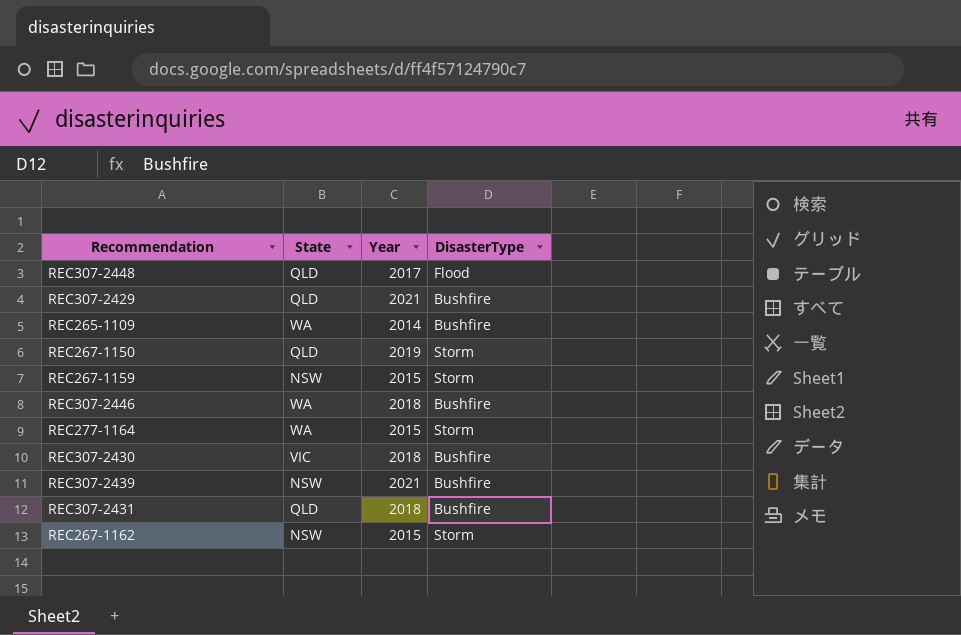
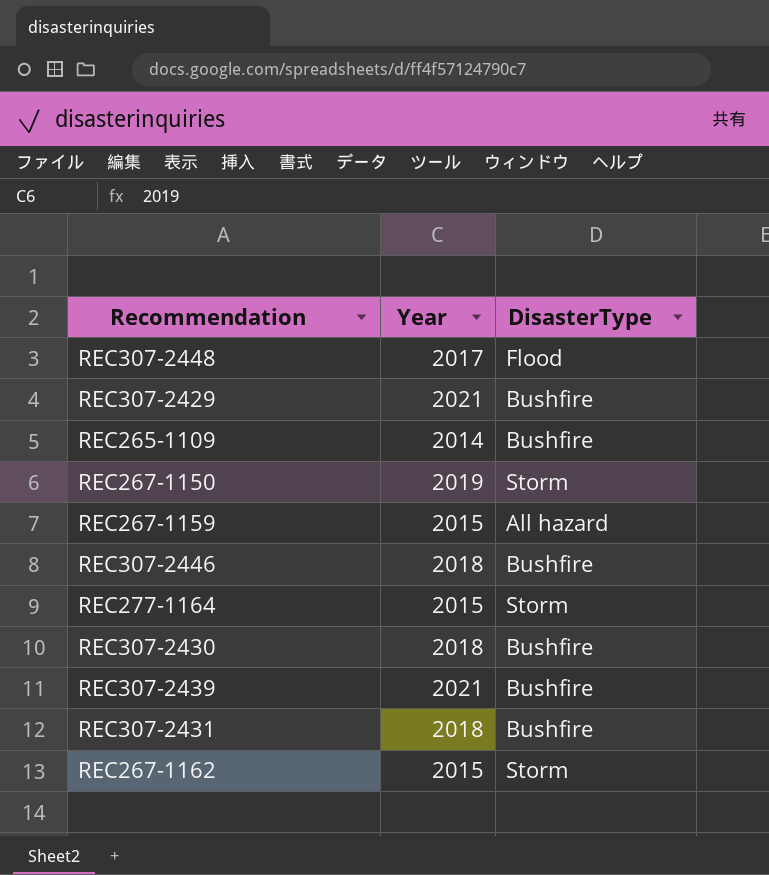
column State | position: 2 -> none
REC267-1159 | DisasterType: Storm -> All hazard

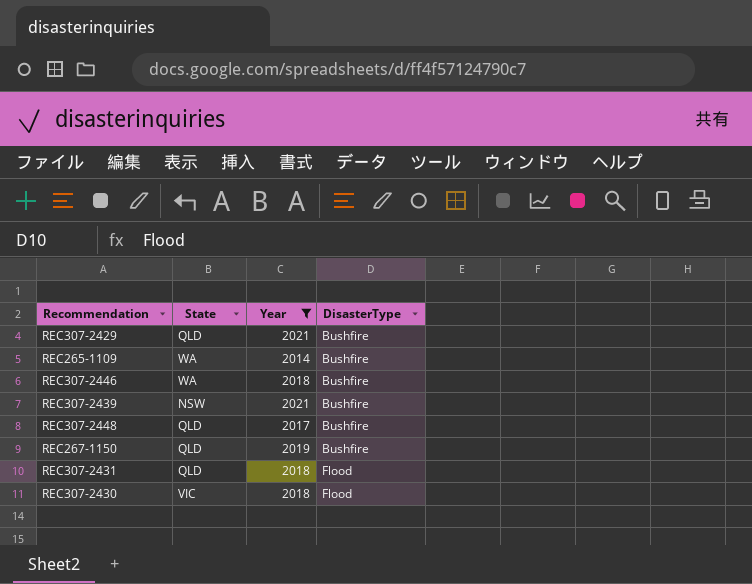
filter: none -> Year != 2015
row order: none -> DisasterType ascending
column State | position: none -> 2
REC307-2448 | DisasterType: Flood -> Bushfire
REC267-1150 | DisasterType: Storm -> Bushfire
REC307-2431 | DisasterType: Bushfire -> Flood
REC307-2430 | DisasterType: Bushfire -> Flood

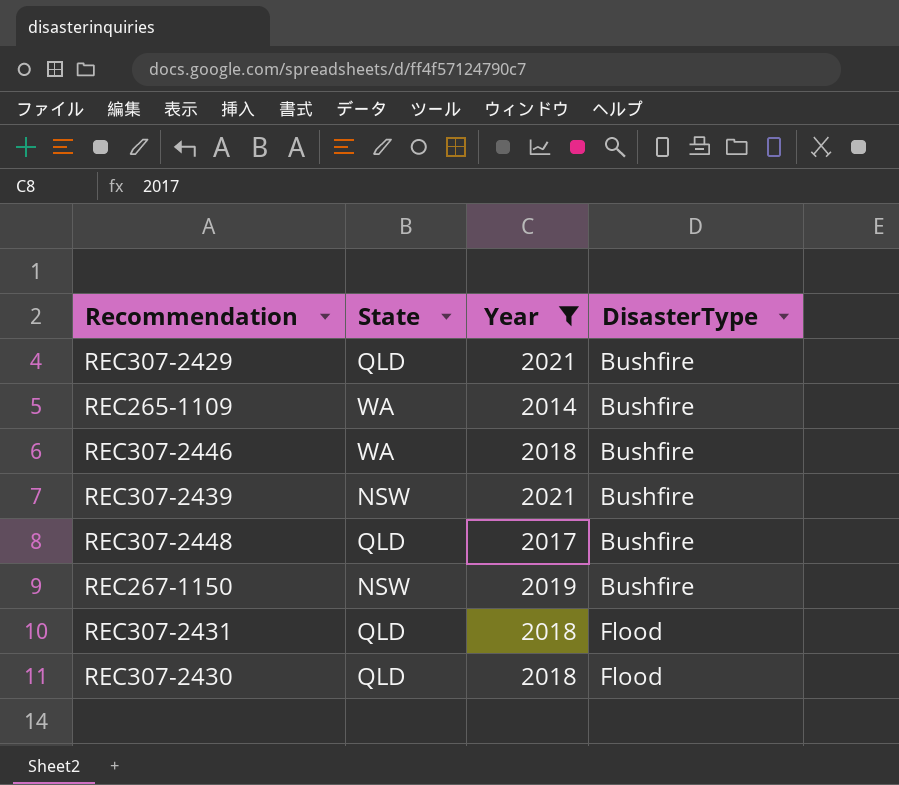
REC267-1150 | State: QLD -> NSW
REC307-2430 | State: VIC -> QLD

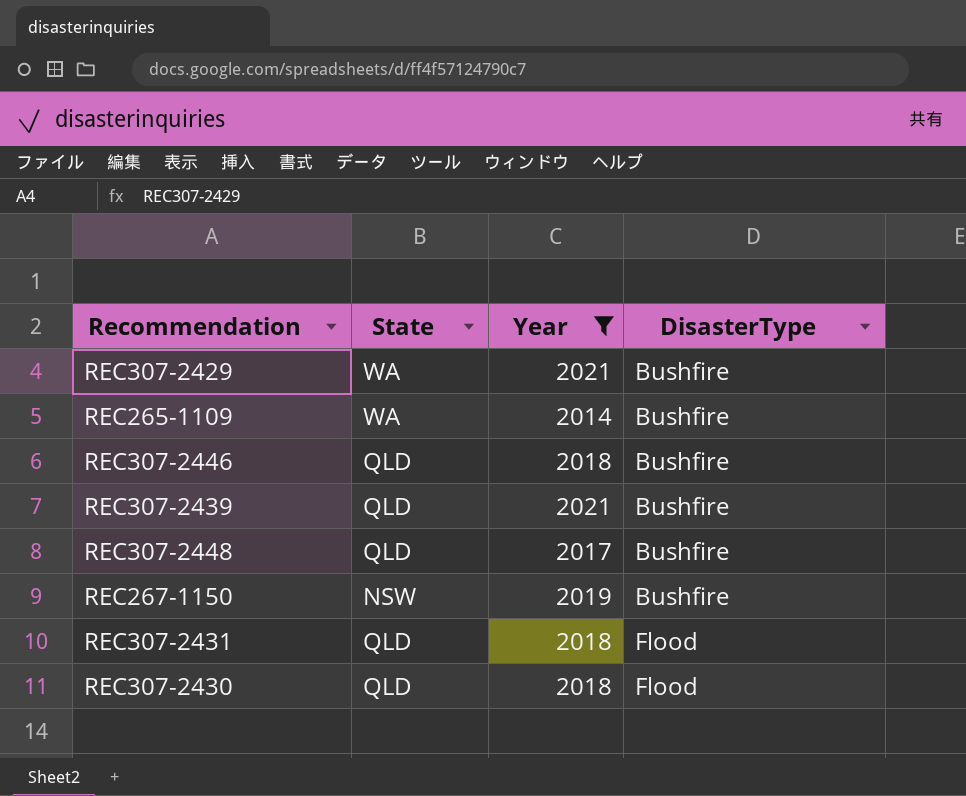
REC307-2429 | State: QLD -> WA
REC307-2446 | State: WA -> QLD
REC307-2439 | State: NSW -> QLD

